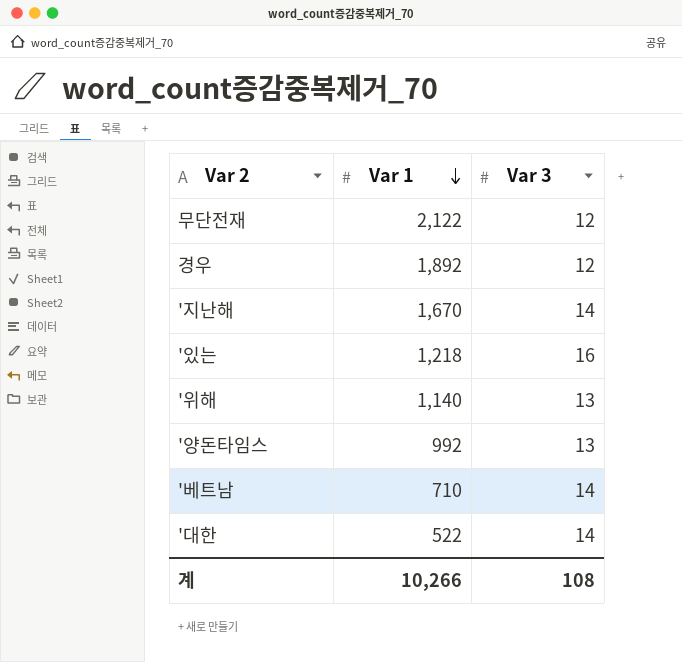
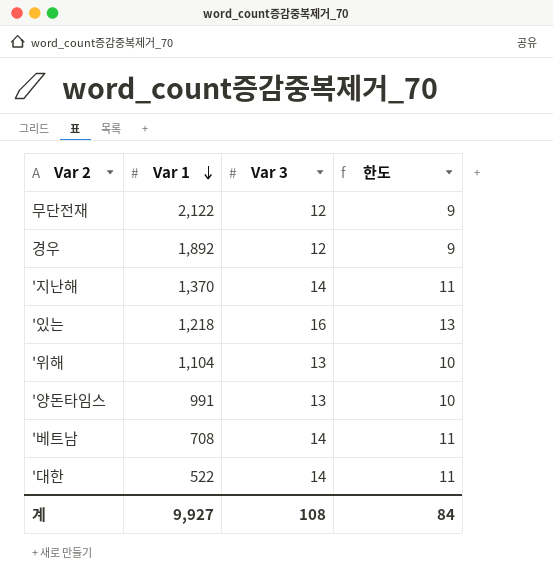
column 한도 | formula: none -> [Var 3] - 3
'지난해 | Var 1: 1,670 -> 1,370
'위해 | Var 1: 1,140 -> 1,104
'양돈타임스 | Var 1: 992 -> 991
'베트남 | Var 1: 710 -> 708
계 | Var 1: 10,266 -> 9,927

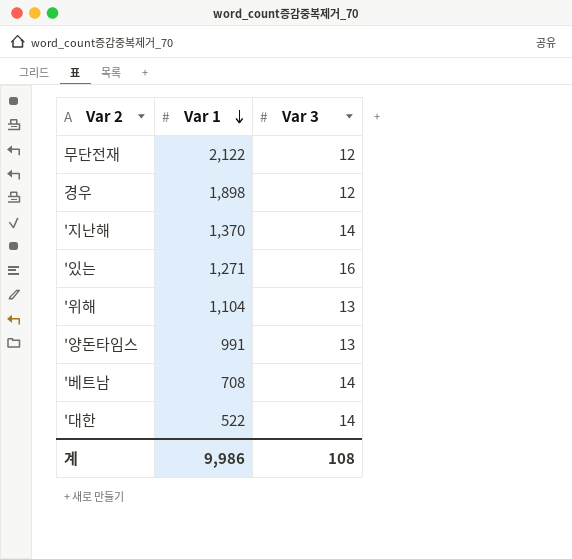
column 한도 | formula: [Var 3] - 3 -> none
경우 | Var 1: 1,892 -> 1,898
'있는 | Var 1: 1,218 -> 1,271
계 | Var 1: 9,927 -> 9,986

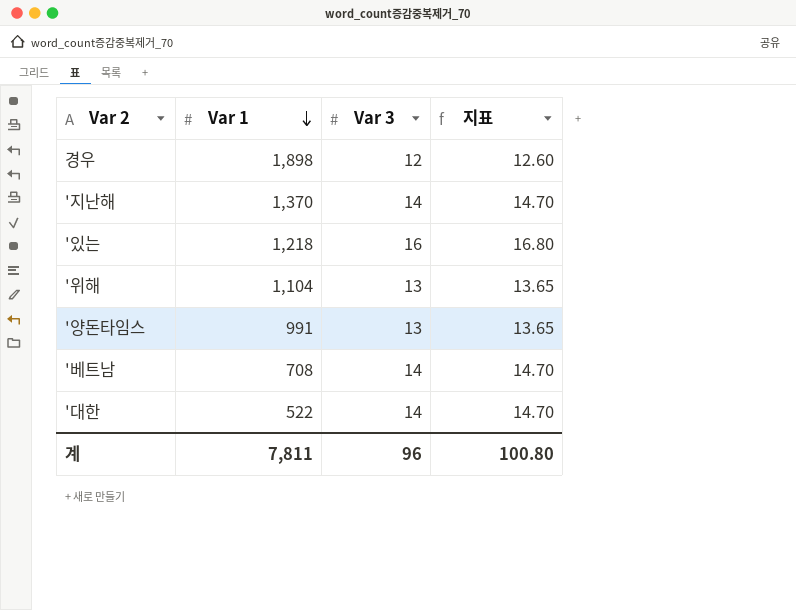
column 지표 | formula: none -> [Var 3] * 1.05
row 무단전재: 2,122 | 12 -> none
'있는 | Var 1: 1,271 -> 1,218
계 | Var 1: 9,986 -> 7,811
계 | Var 3: 108 -> 96

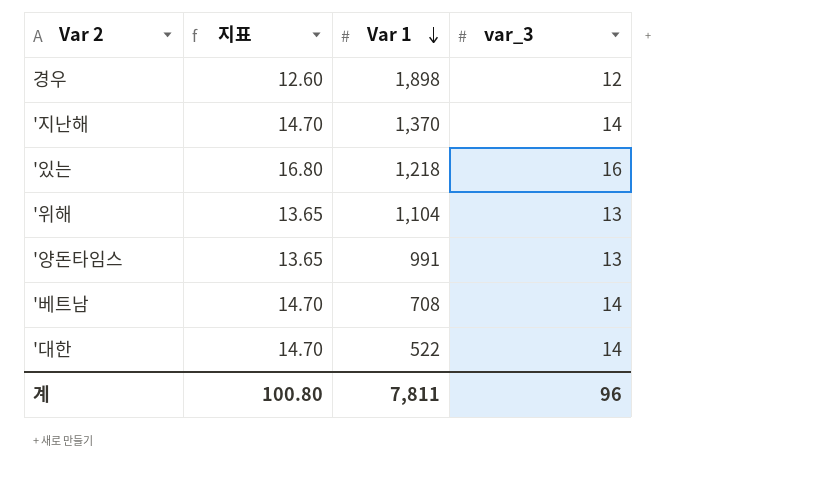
column 지표 | position: 4 -> 2
column name: Var 3 -> var_3

